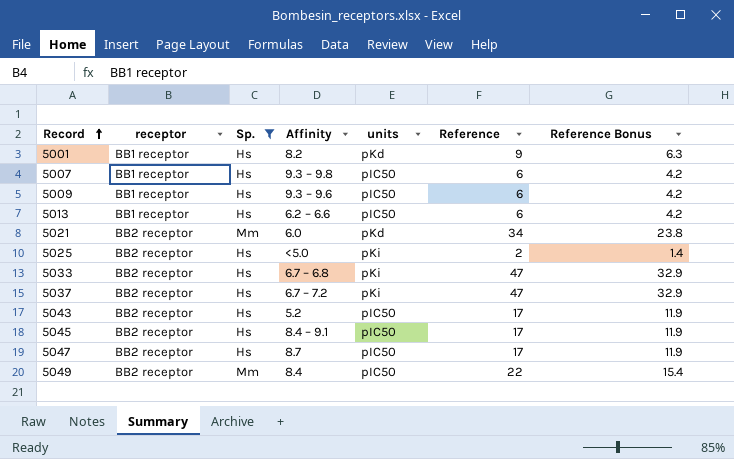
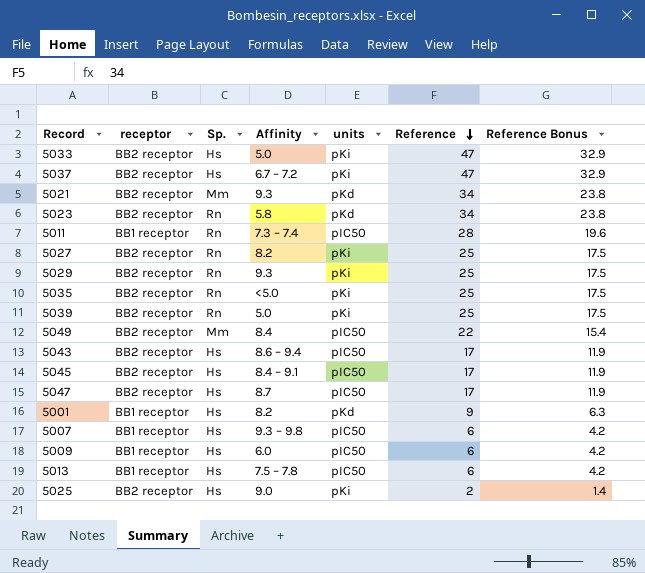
filter: Sp. != Rn -> none
row order: Record ascending -> Reference descending
5033 | Affinity: 6.7 – 6.8 -> 5.0
5021 | Affinity: 6.0 -> 9.3
5043 | Affinity: 5.2 -> 8.6 – 9.4
5009 | Affinity: 9.3 – 9.6 -> 6.0
5013 | Affinity: 6.2 – 6.6 -> 7.5 – 7.8
5025 | Affinity: <5.0 -> 9.0

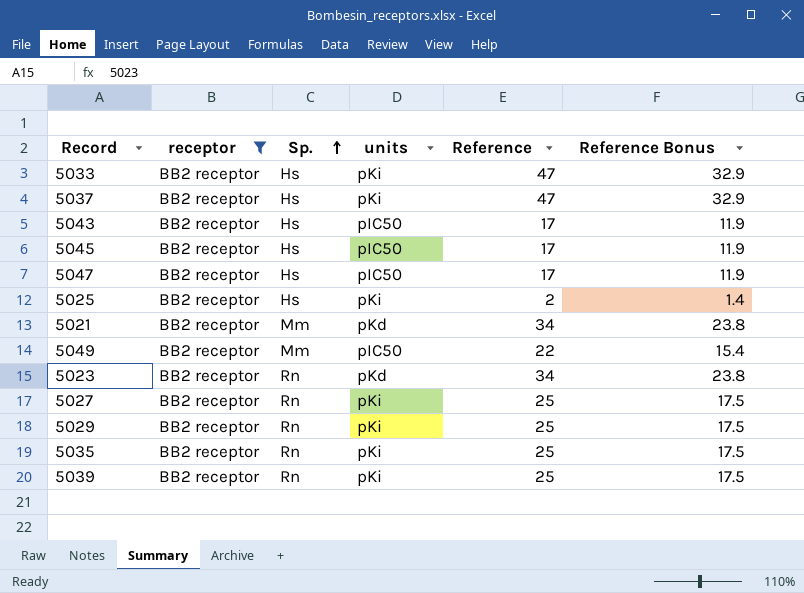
filter: none -> receptor = BB2 receptor
row order: Reference descending -> Sp. ascending
column Affinity | position: 4 -> none

